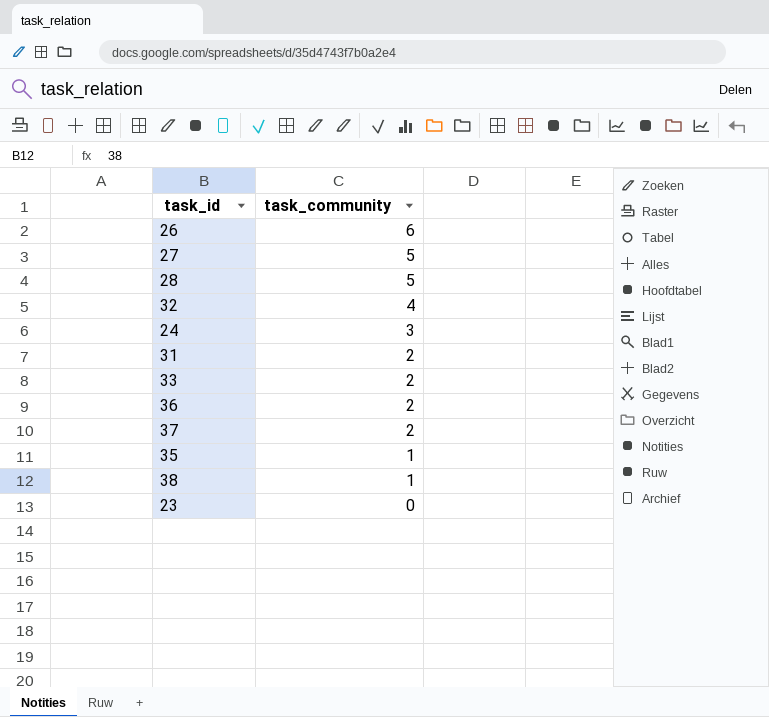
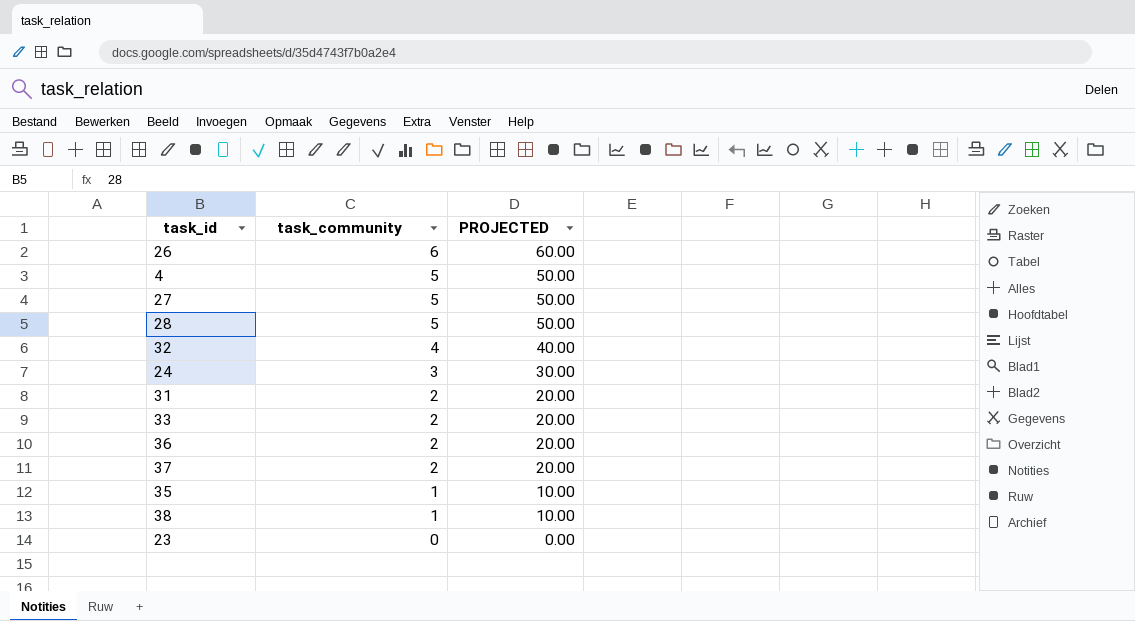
column PROJECTED | formula: none -> [task_community] * 10
row 4: none -> 5 | 50.00

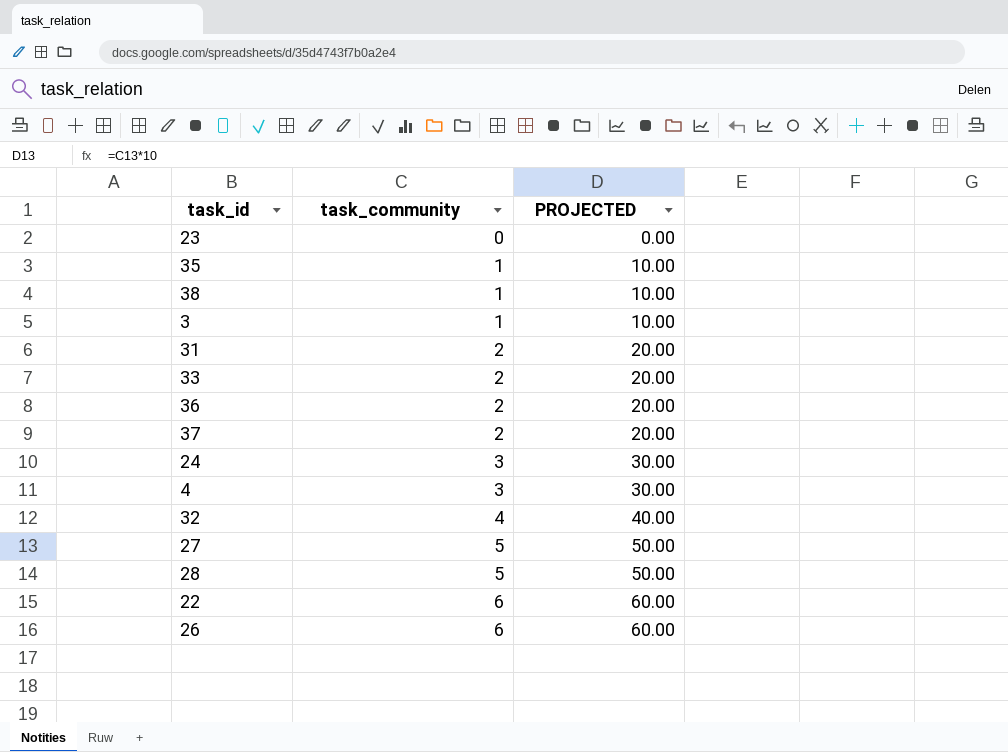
row order: task_community descending -> task_community ascending
row 3: none -> 1 | 10.00
4 | task_community: 5 -> 3
4 | PROJECTED: 50.00 -> 30.00
row 22: none -> 6 | 60.00

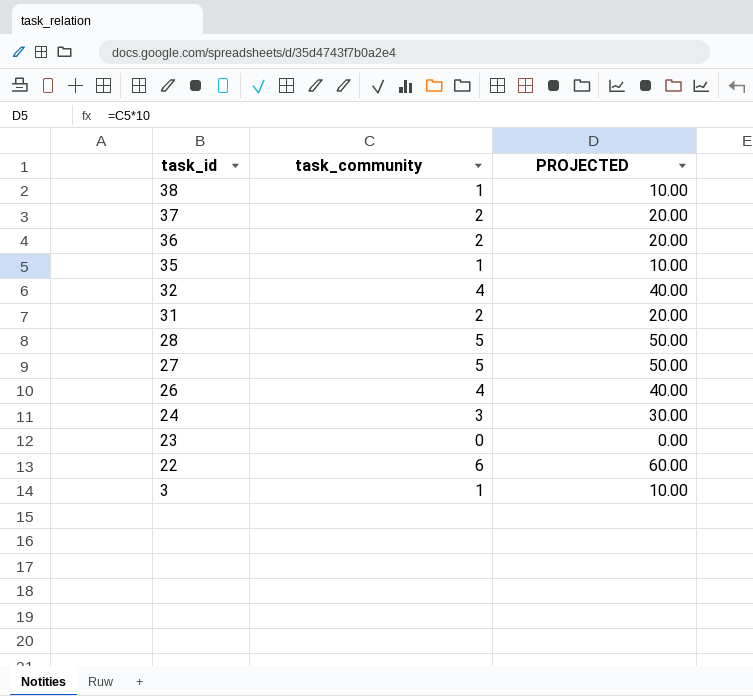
row order: task_community ascending -> task_id descending
row 33: 2 | 20.00 -> none
row 4: 3 | 30.00 -> none
26 | task_community: 6 -> 4
26 | PROJECTED: 60.00 -> 40.00

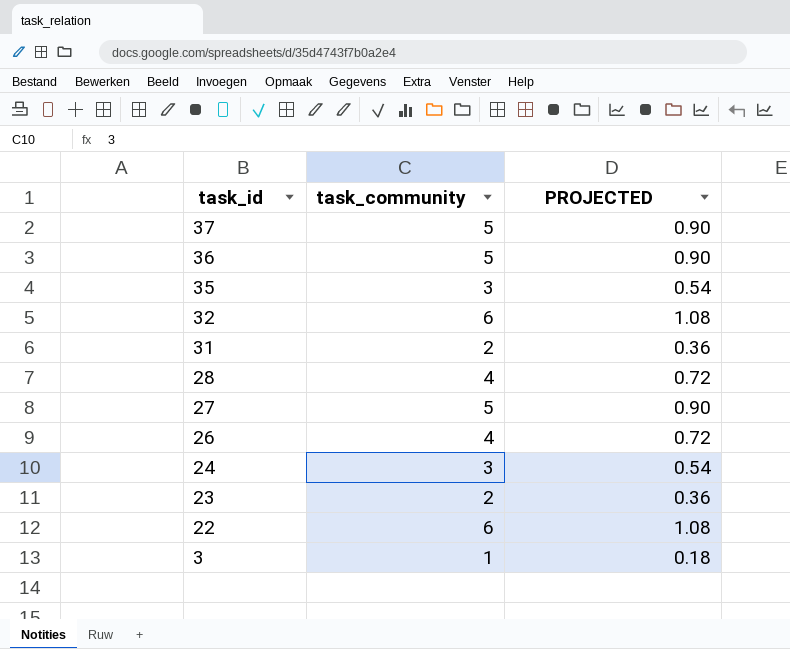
column PROJECTED | formula: [task_community] * 10 -> [task_community] * 0.18
row 38: 1 | 10.00 -> none
37 | task_community: 2 -> 5
36 | task_community: 2 -> 5
35 | task_community: 1 -> 3
32 | task_community: 4 -> 6
28 | task_community: 5 -> 4
23 | task_community: 0 -> 2

